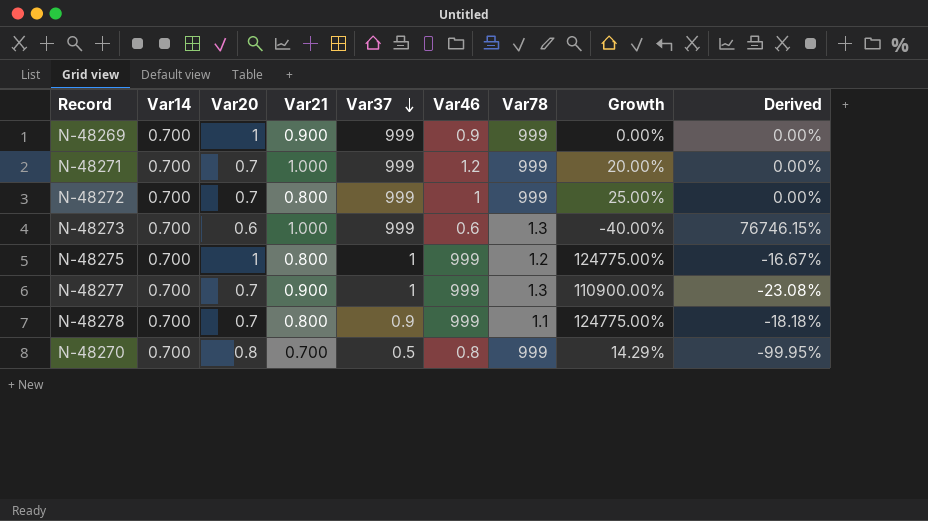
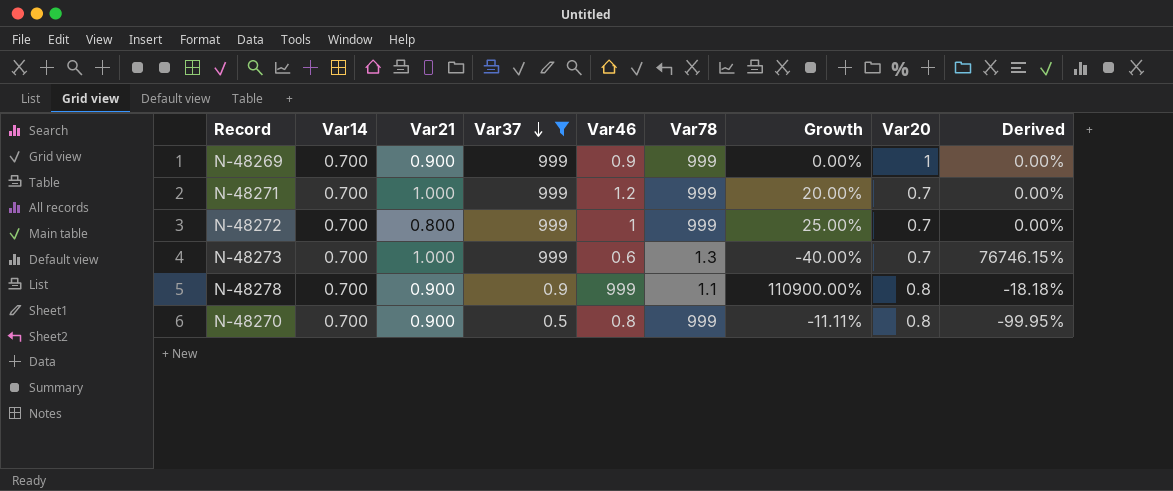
filter: none -> Var37 != 1
column Var20 | position: 3 -> 8
N-48273 | Var20: 0.6 -> 0.7
N-48278 | Var21: 0.800 -> 0.900
N-48278 | Growth: 124775.00% -> 110900.00%
N-48278 | Var20: 0.7 -> 0.8
N-48270 | Var21: 0.700 -> 0.900
N-48270 | Growth: 14.29% -> -11.11%

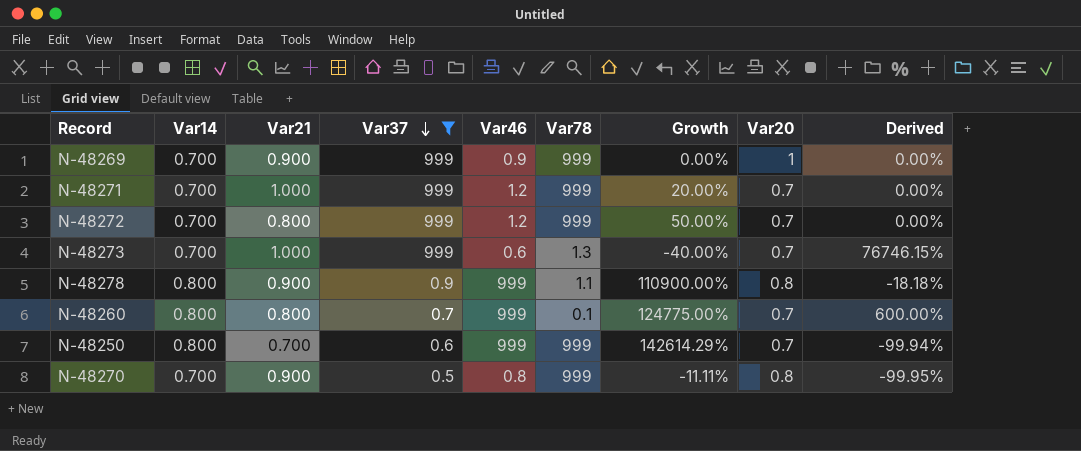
N-48272 | Var46: 1 -> 1.2
N-48272 | Growth: 25.00% -> 50.00%
N-48278 | Var14: 0.700 -> 0.800
row N-48260: none -> 0.800 | 0.800 | 0.7 | 999 | 0.1 | 124775.00% | 0.7 | 600.00%
row N-48250: none -> 0.800 | 0.700 | 0.6 | 999 | 999 | 142614.29% | 0.7 | -99.94%

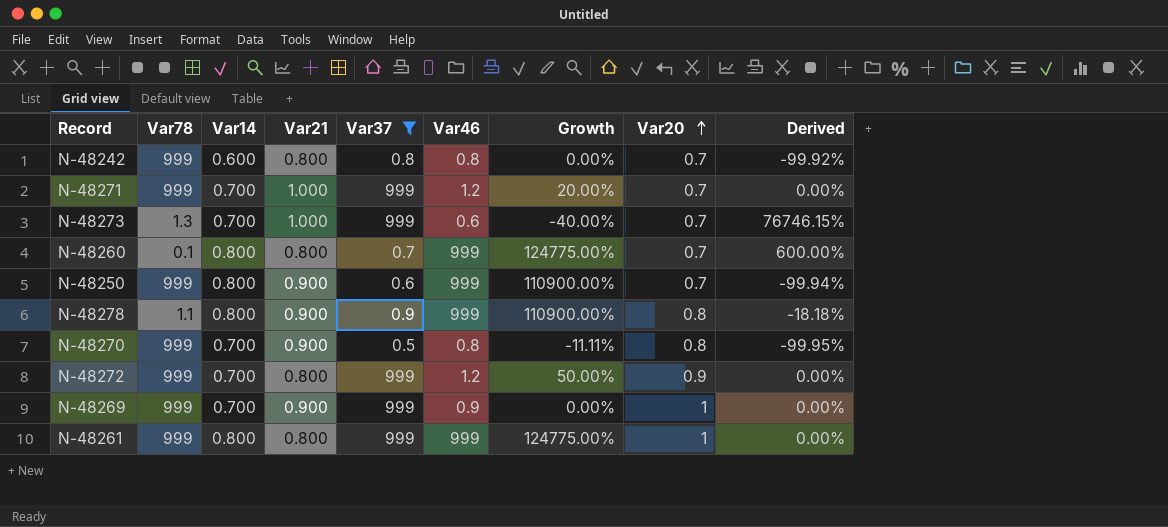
row order: Var37 descending -> Var20 ascending
column Var78 | position: 6 -> 2
row N-48242: none -> 999 | 0.600 | 0.800 | 0.8 | 0.8 | 0.00% | 0.7 | -99.92%
N-48250 | Var21: 0.700 -> 0.900
N-48250 | Growth: 142614.29% -> 110900.00%
N-48272 | Var20: 0.7 -> 0.9
row N-48261: none -> 999 | 0.800 | 0.800 | 999 | 999 | 124775.00% | 1 | 0.00%

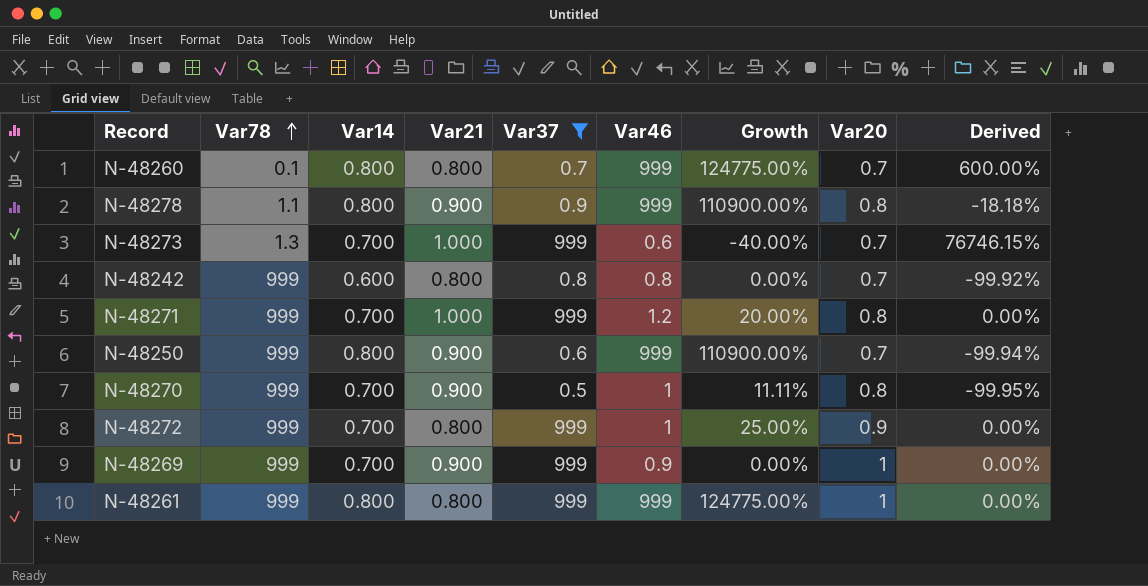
row order: Var20 ascending -> Var78 ascending
N-48271 | Var20: 0.7 -> 0.8
N-48270 | Var46: 0.8 -> 1
N-48270 | Growth: -11.11% -> 11.11%
N-48272 | Var46: 1.2 -> 1
N-48272 | Growth: 50.00% -> 25.00%

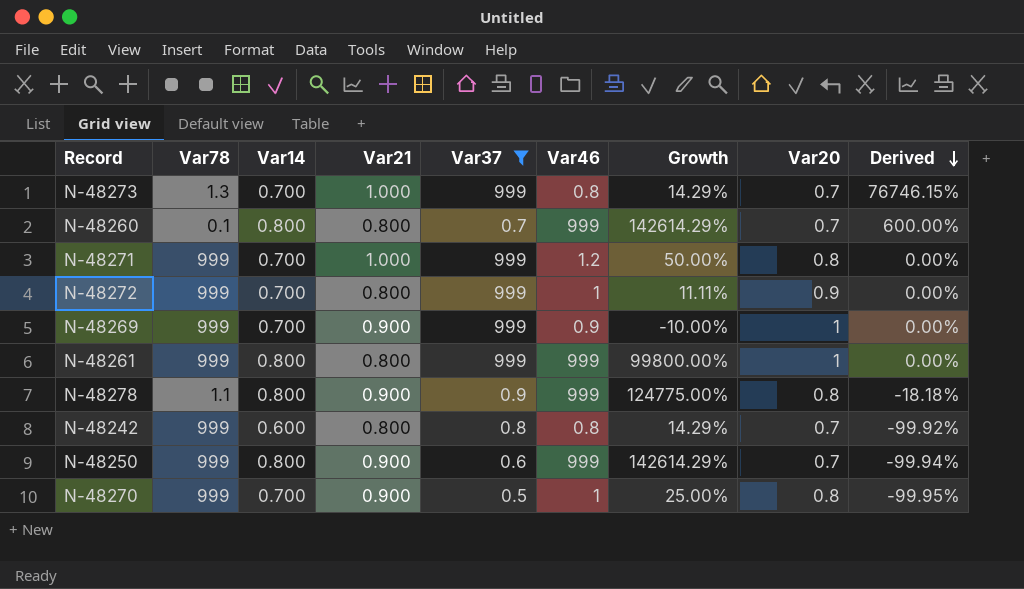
row order: Var78 ascending -> Derived descending
column Growth | formula: ([Var46] - [Var21]) / [Var21] -> ([Var46] - [Var20]) / [Var20]
N-48273 | Var46: 0.6 -> 0.8

